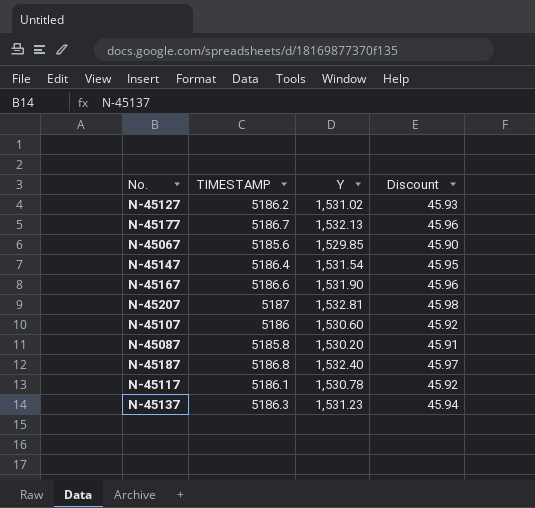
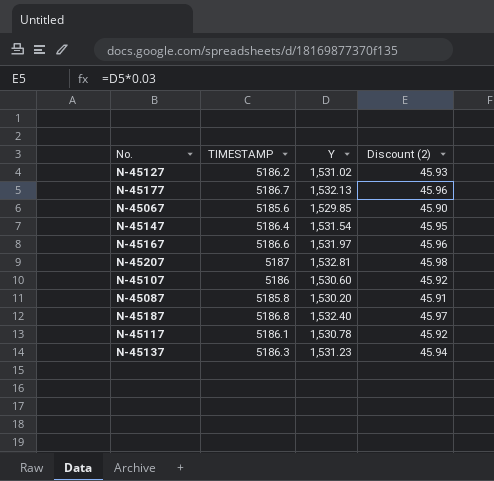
column name: Discount -> Discount (2)
N-45167 | Y: 1,531.90 -> 1,531.97

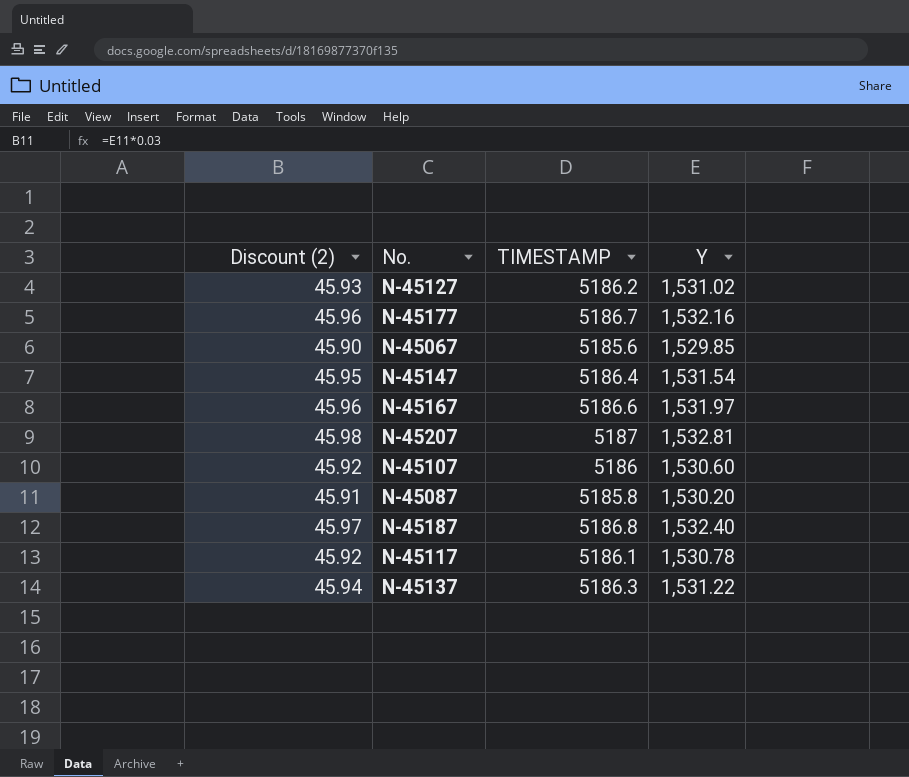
column Discount (2) | position: 4 -> 1
N-45177 | Y: 1,532.13 -> 1,532.16
N-45137 | Y: 1,531.23 -> 1,531.22

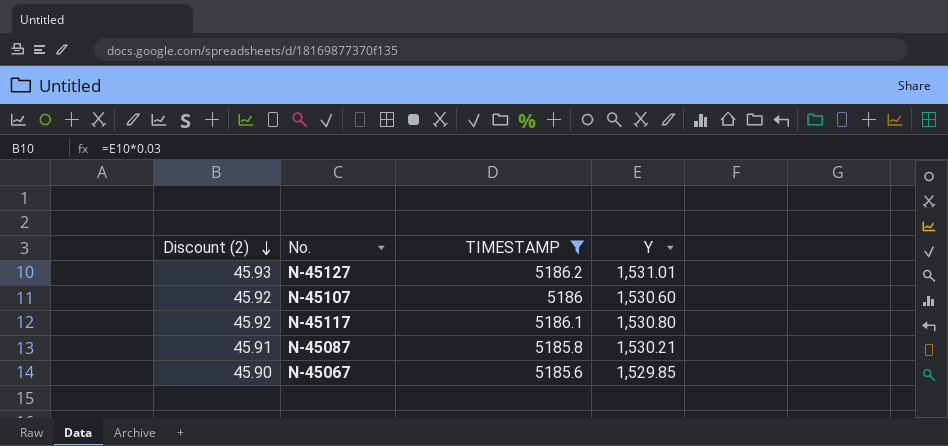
filter: none -> TIMESTAMP <= 5186.2
row order: none -> Discount (2) descending
N-45127 | Y: 1,531.02 -> 1,531.01
N-45117 | Y: 1,530.78 -> 1,530.80
N-45087 | Y: 1,530.20 -> 1,530.21

